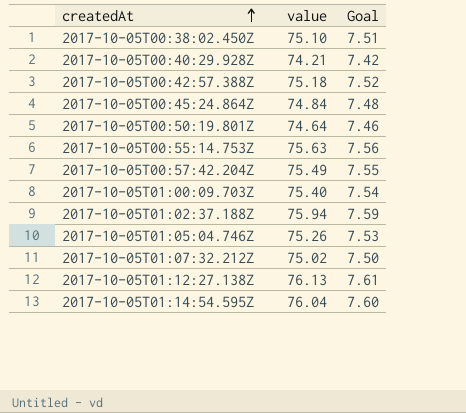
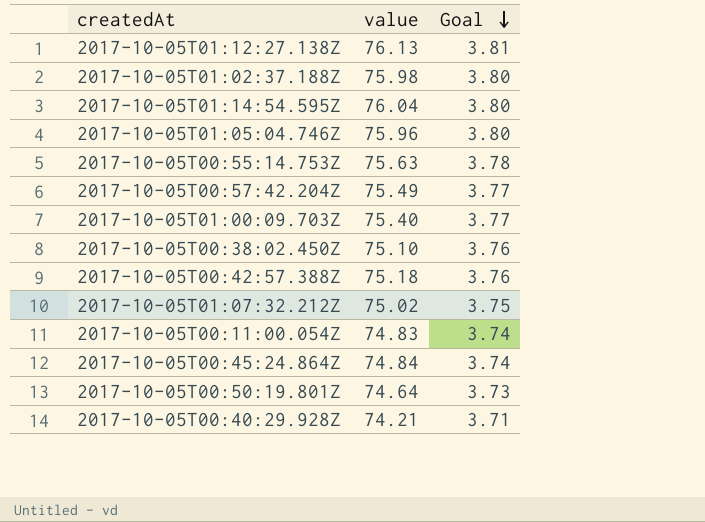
row order: createdAt ascending -> Goal descending
column Goal | formula: [value] * 0.1 -> [value] * 0.05
2017-10-05T01:02:37.188Z | value: 75.94 -> 75.98
2017-10-05T01:05:04.746Z | value: 75.26 -> 75.96
row 2017-10-05T00:11:00.054Z: none -> 74.83 | 3.74

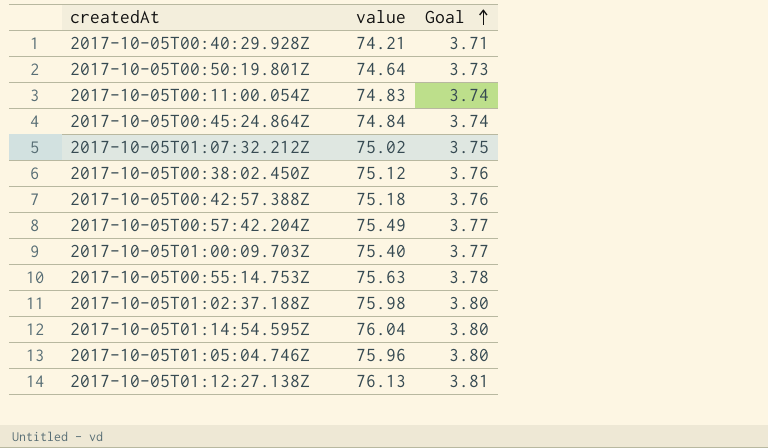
row order: Goal descending -> Goal ascending
2017-10-05T00:38:02.450Z | value: 75.10 -> 75.12

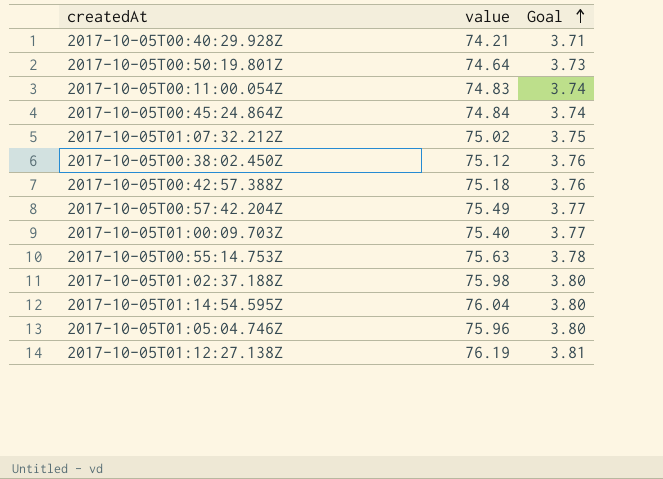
2017-10-05T01:12:27.138Z | value: 76.13 -> 76.19

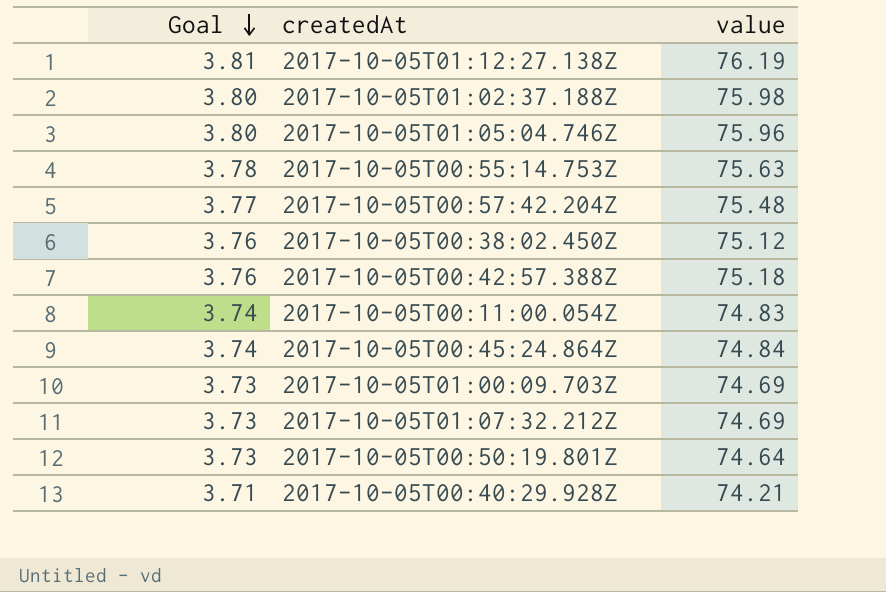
row order: Goal ascending -> Goal descending
column Goal | position: 3 -> 1
row 2017-10-05T01:14:54.595Z: 76.04 | 3.80 -> none
2017-10-05T00:57:42.204Z | value: 75.49 -> 75.48
2017-10-05T01:00:09.703Z | Goal: 3.77 -> 3.73
2017-10-05T01:00:09.703Z | value: 75.40 -> 74.69
2017-10-05T01:07:32.212Z | Goal: 3.75 -> 3.73
2017-10-05T01:07:32.212Z | value: 75.02 -> 74.69

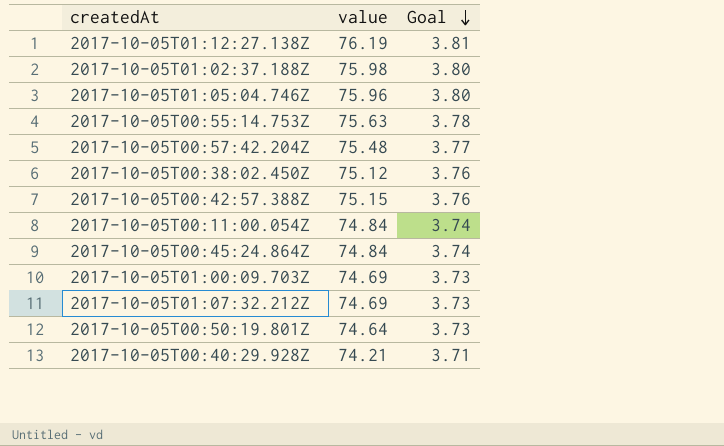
column Goal | position: 1 -> 3
2017-10-05T00:42:57.388Z | value: 75.18 -> 75.15
2017-10-05T00:11:00.054Z | value: 74.83 -> 74.84

